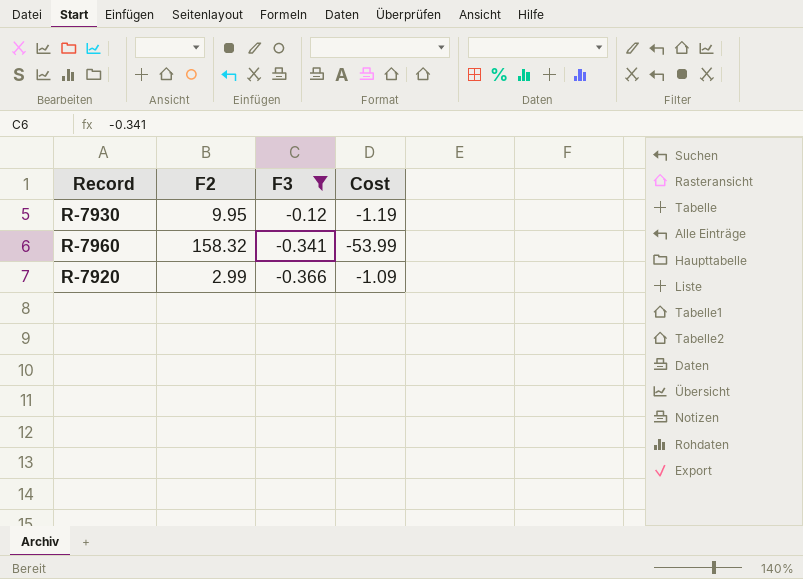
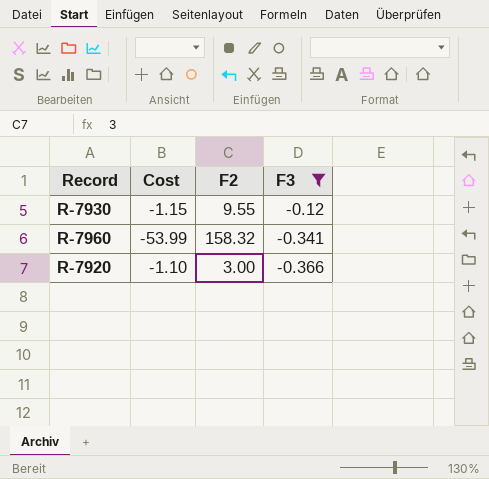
column Cost | position: 4 -> 2
R-7930 | Cost: -1.19 -> -1.15
R-7930 | F2: 9.95 -> 9.55
R-7920 | Cost: -1.09 -> -1.10
R-7920 | F2: 2.99 -> 3.00

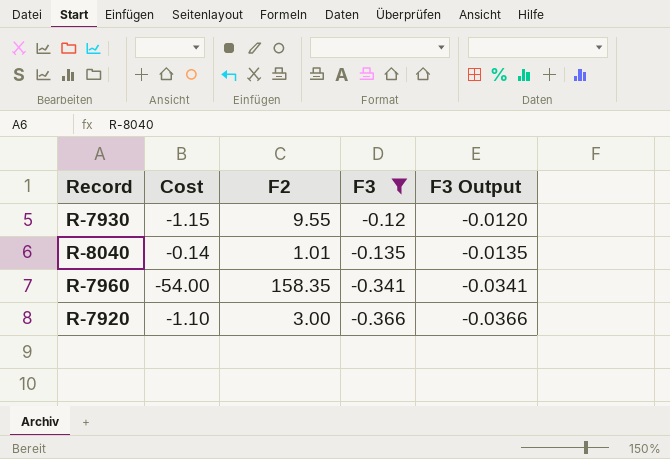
column F3 Output | formula: none -> [F3] * 0.1
row R-8040: none -> -0.14 | 1.01 | -0.135 | -0.0135
R-7960 | Cost: -53.99 -> -54.00
R-7960 | F2: 158.32 -> 158.35

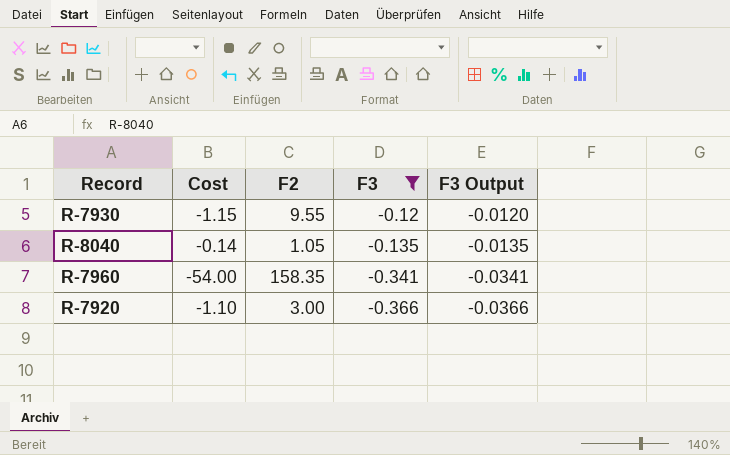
R-8040 | F2: 1.01 -> 1.05

